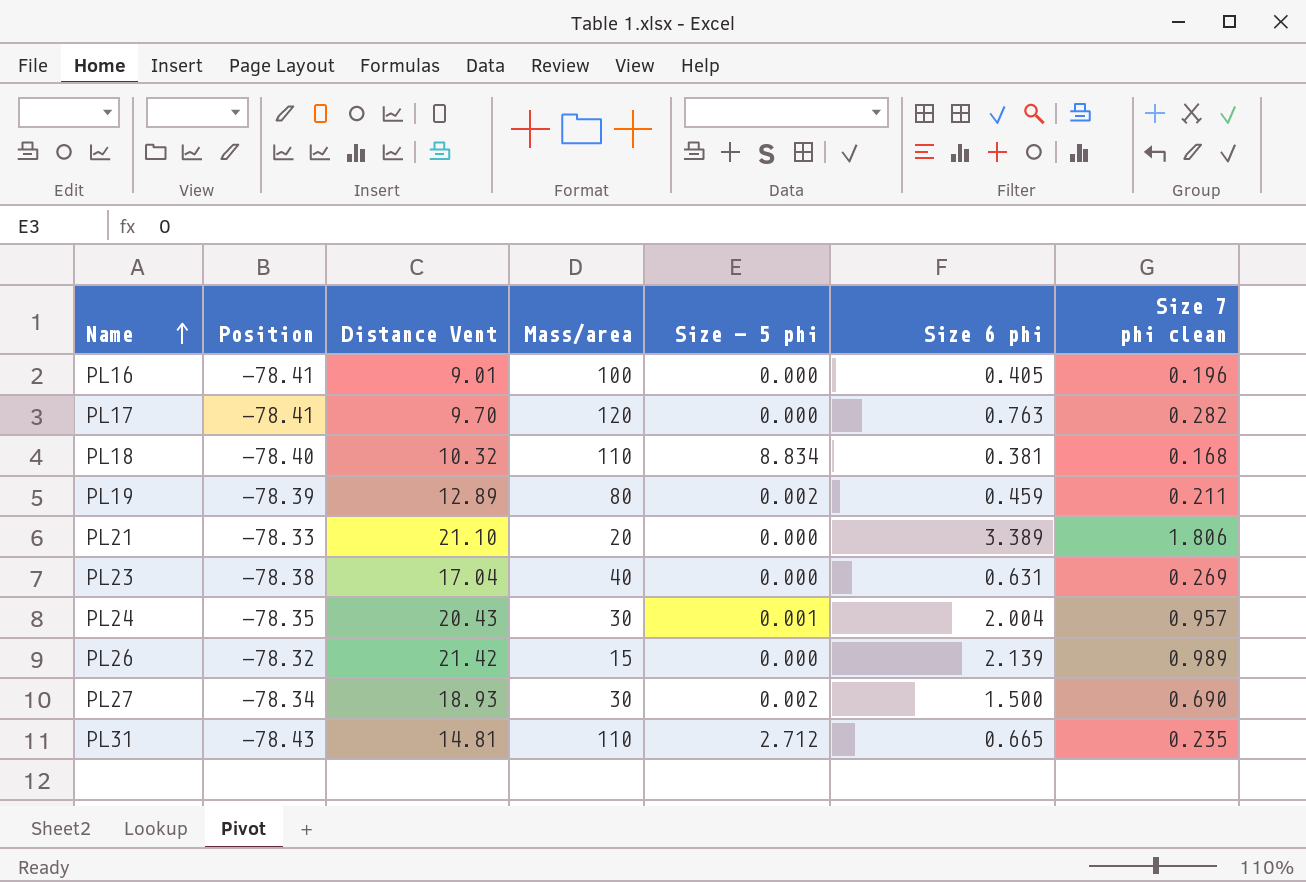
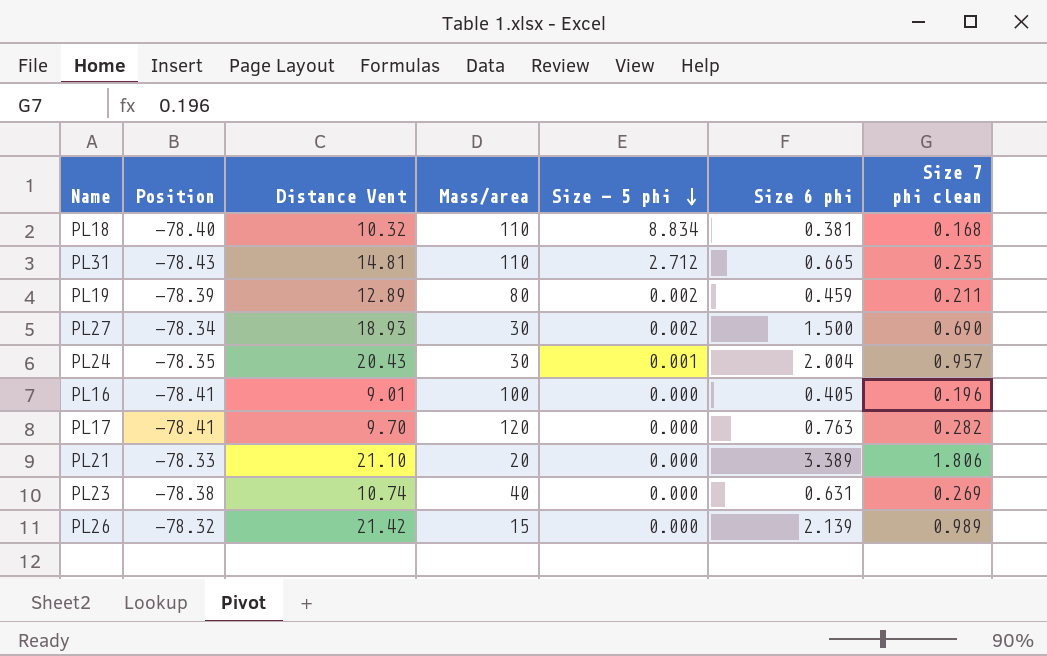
row order: Name ascending -> Size - 5 phi descending
PL23 | Distance Vent: 17.04 -> 10.74

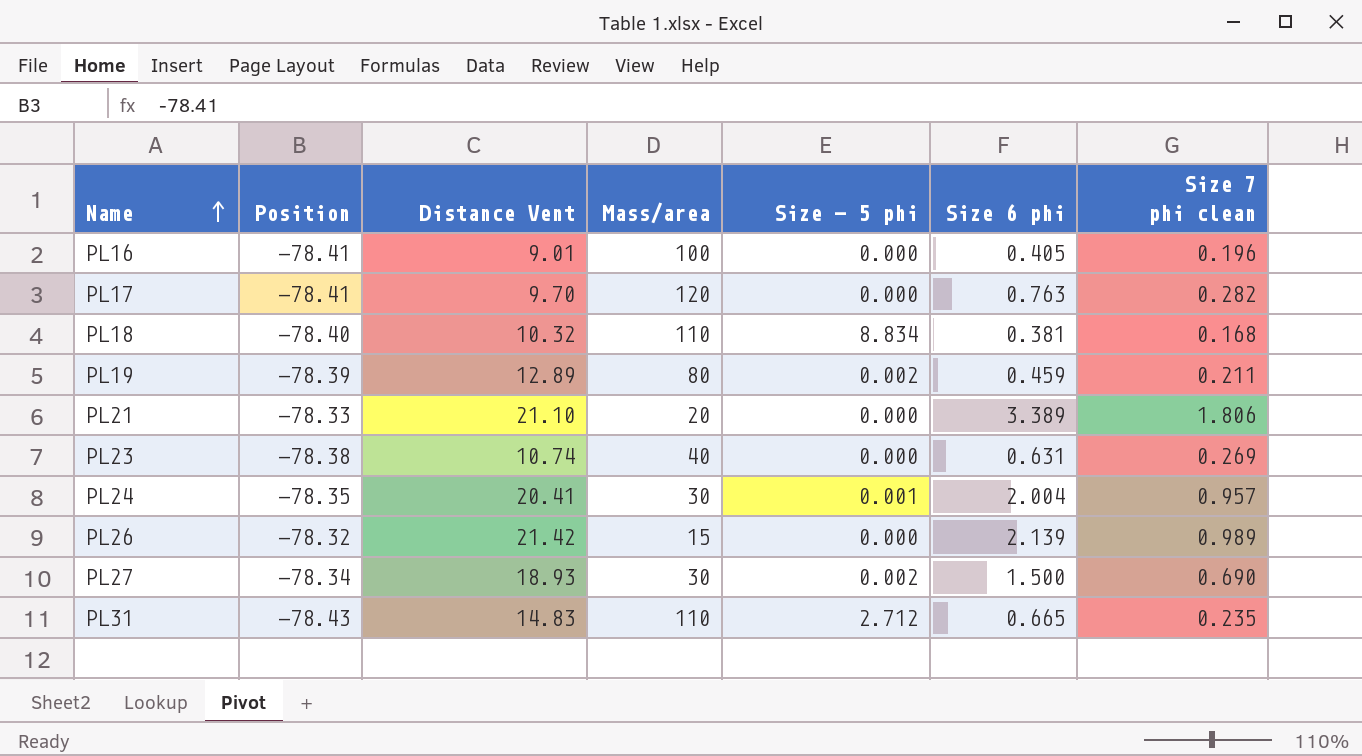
row order: Size - 5 phi descending -> Name ascending
PL24 | Distance Vent: 20.43 -> 20.41
PL31 | Distance Vent: 14.81 -> 14.83

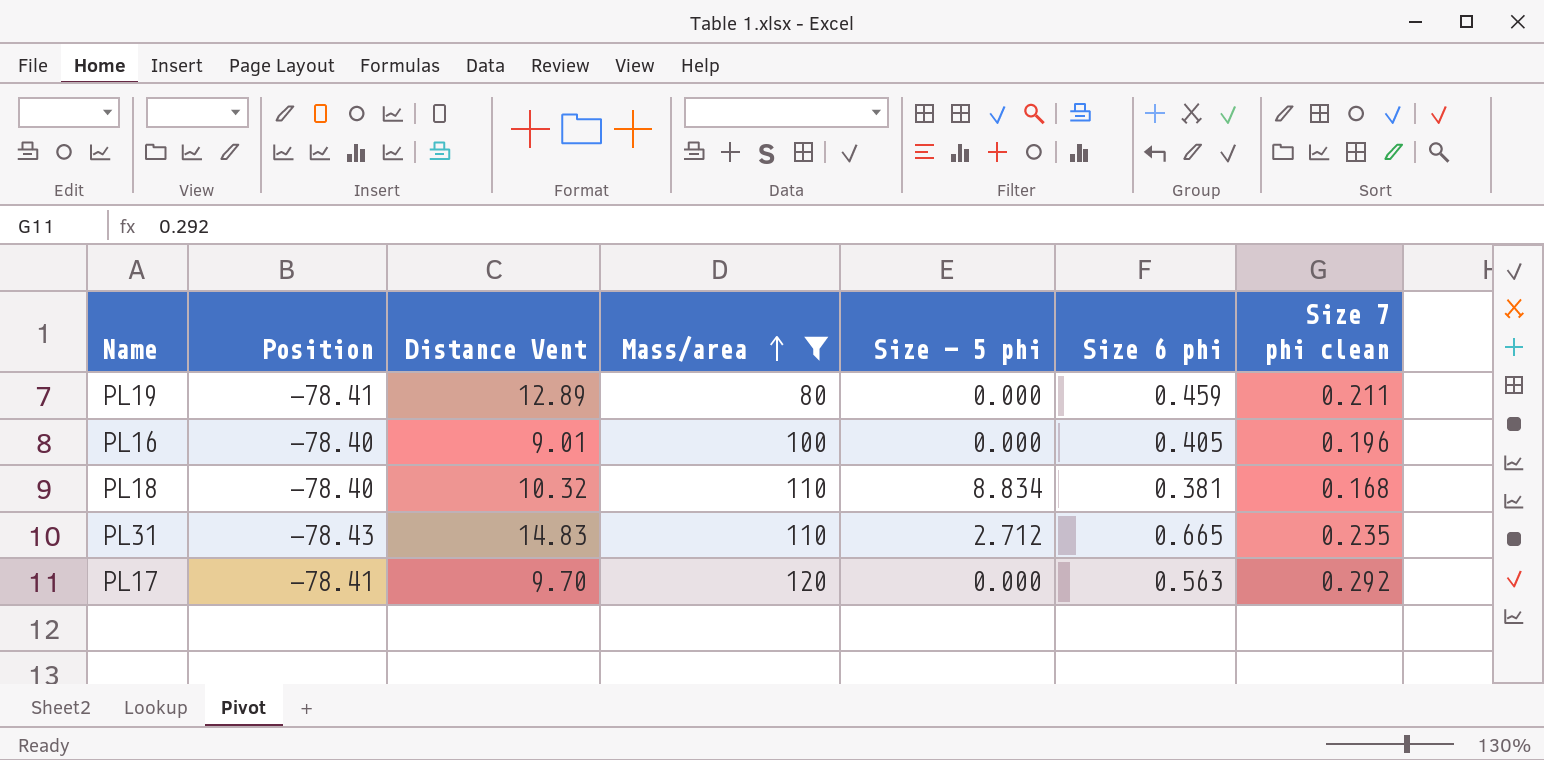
filter: none -> Mass/area >= 80
row order: Name ascending -> Mass/area ascending
PL19 | Position: -78.39 -> -78.41
PL19 | Size - 5 phi: 0.002 -> 0.000
PL16 | Position: -78.41 -> -78.40
PL17 | Size 6 phi: 0.763 -> 0.563
PL17 | Size 7 phi clean: 0.282 -> 0.292

